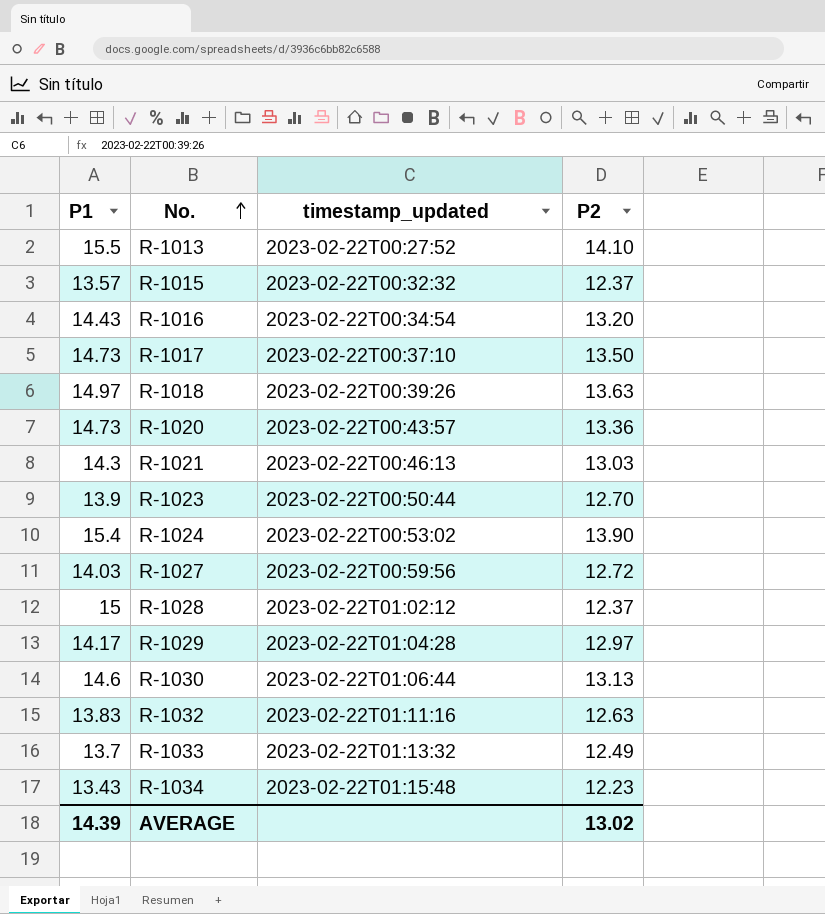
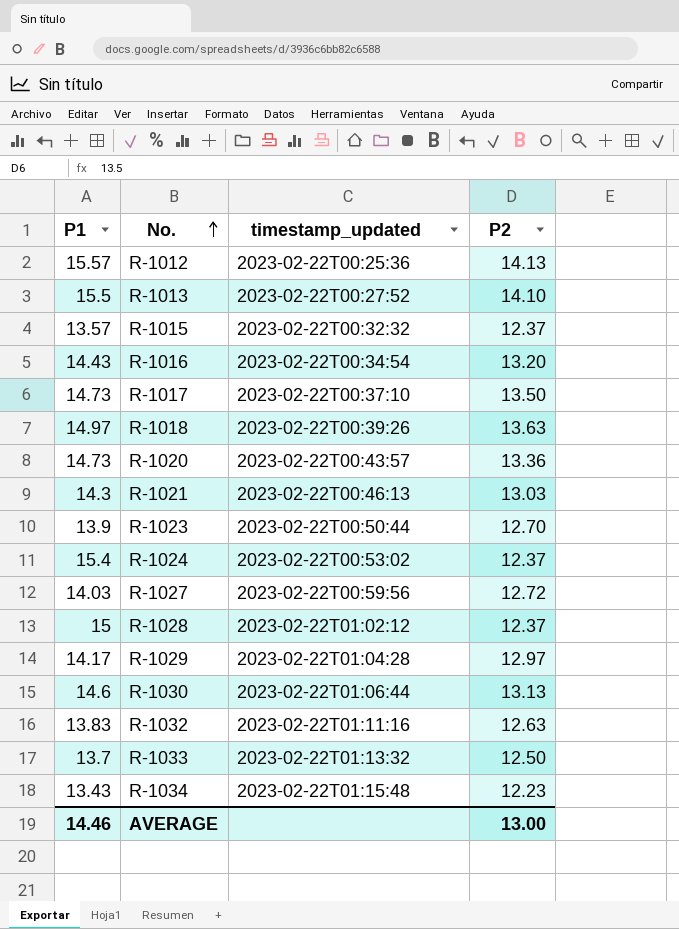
row R-1012: none -> 15.57 | 2023-02-22T00:25:36 | 14.13
R-1024 | P2: 13.90 -> 12.37
R-1033 | P2: 12.49 -> 12.50
AVERAGE | P1: 14.39 -> 14.46
AVERAGE | P2: 13.02 -> 13.00

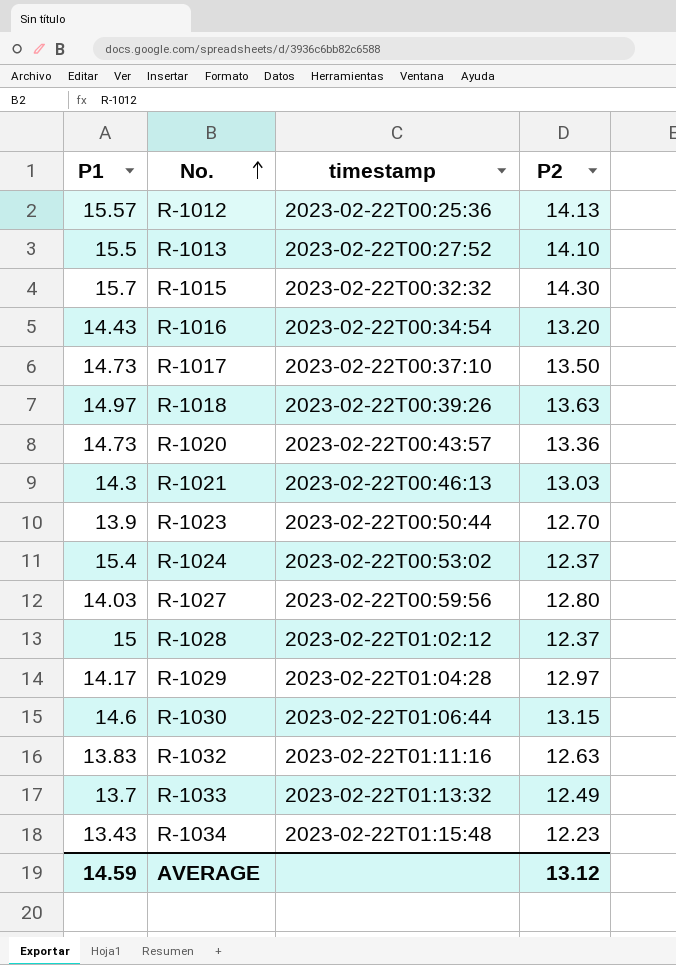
column name: timestamp_updated -> timestamp
R-1015 | P1: 13.57 -> 15.7
R-1015 | P2: 12.37 -> 14.30
R-1027 | P2: 12.72 -> 12.80
R-1030 | P2: 13.13 -> 13.15
R-1033 | P2: 12.50 -> 12.49
AVERAGE | P1: 14.46 -> 14.59
AVERAGE | P2: 13.00 -> 13.12

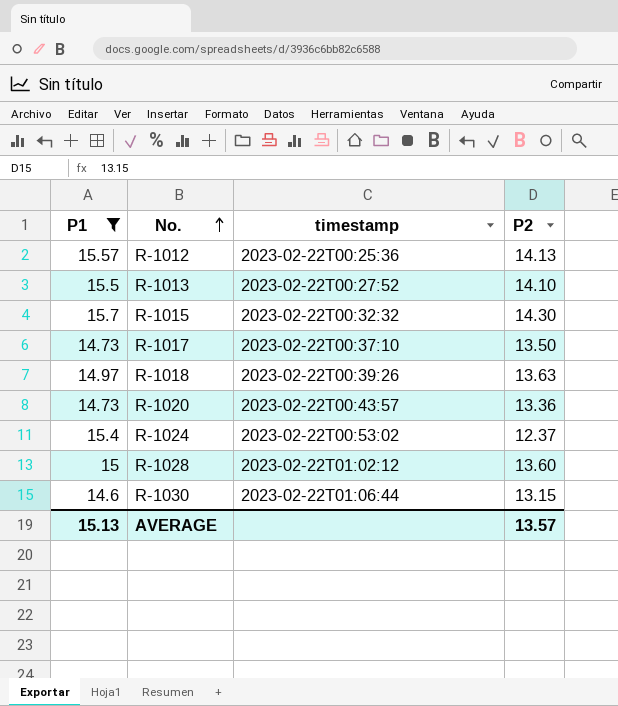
filter: none -> P1 >= 14.6
R-1028 | P2: 12.37 -> 13.60
AVERAGE | P1: 14.59 -> 15.13
AVERAGE | P2: 13.12 -> 13.57

